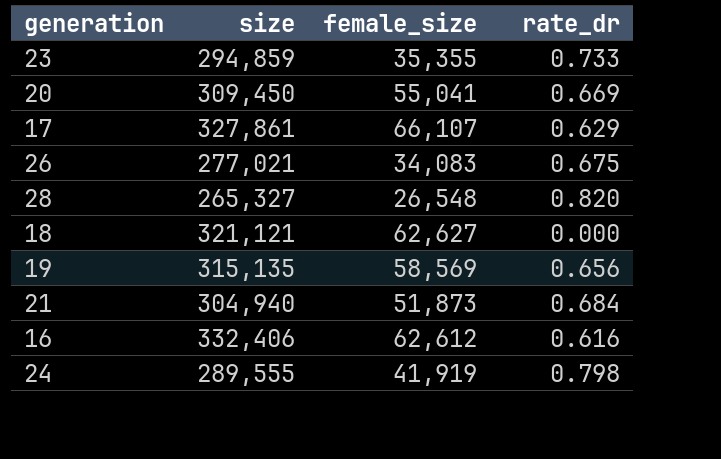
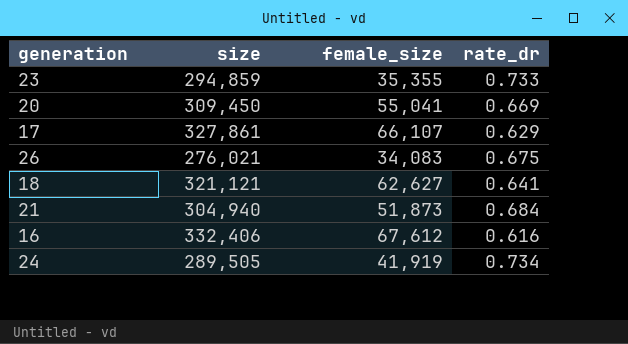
row 28: 265,327 | 26,548 | 0.820 -> none
row 19: 315,135 | 58,569 | 0.656 -> none
26 | size: 277,021 -> 276,021
18 | rate_dr: 0.000 -> 0.641
16 | female_size: 62,612 -> 67,612
24 | size: 289,555 -> 289,505
24 | rate_dr: 0.798 -> 0.734

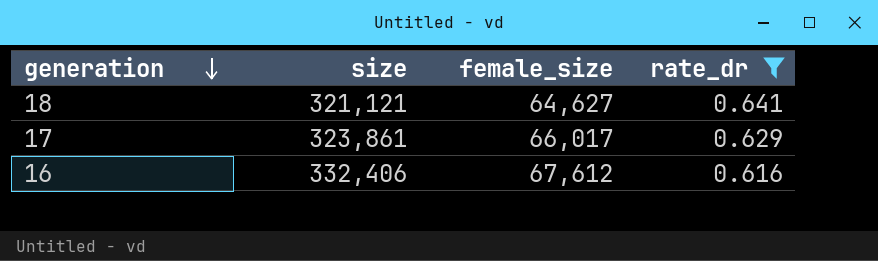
filter: none -> rate_dr <= 0.641
row order: none -> generation descending
18 | female_size: 62,627 -> 64,627
17 | size: 327,861 -> 323,861
17 | female_size: 66,107 -> 66,017

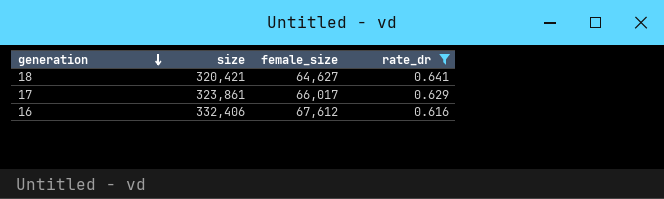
18 | size: 321,121 -> 320,421

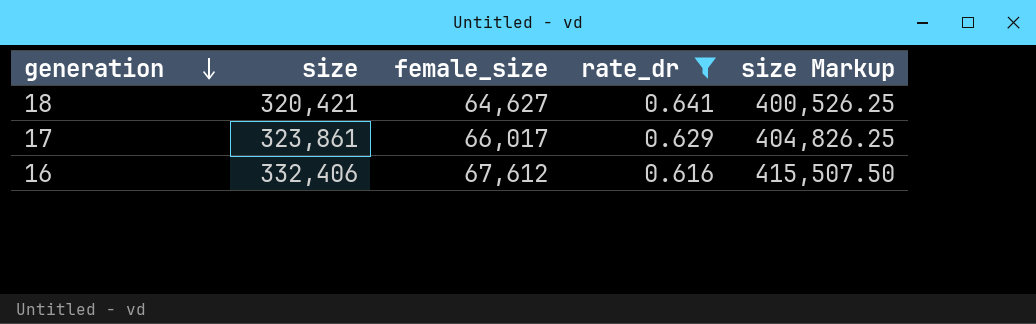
column size Markup | formula: none -> [size] * 1.25

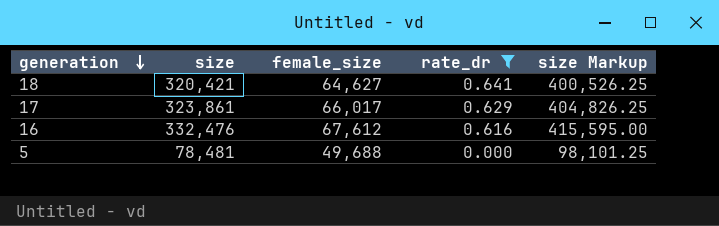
16 | size: 332,406 -> 332,476
16 | size Markup: 415,507.50 -> 415,595.00
row 5: none -> 78,481 | 49,688 | 0.000 | 98,101.25

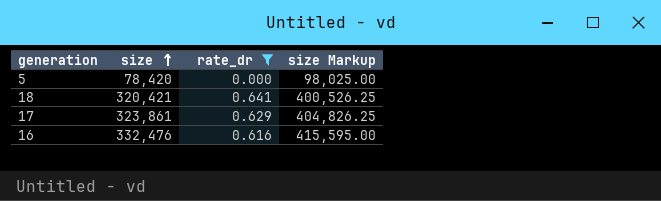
row order: generation descending -> size ascending
column female_size | position: 3 -> none
5 | size: 78,481 -> 78,420
5 | size Markup: 98,101.25 -> 98,025.00

